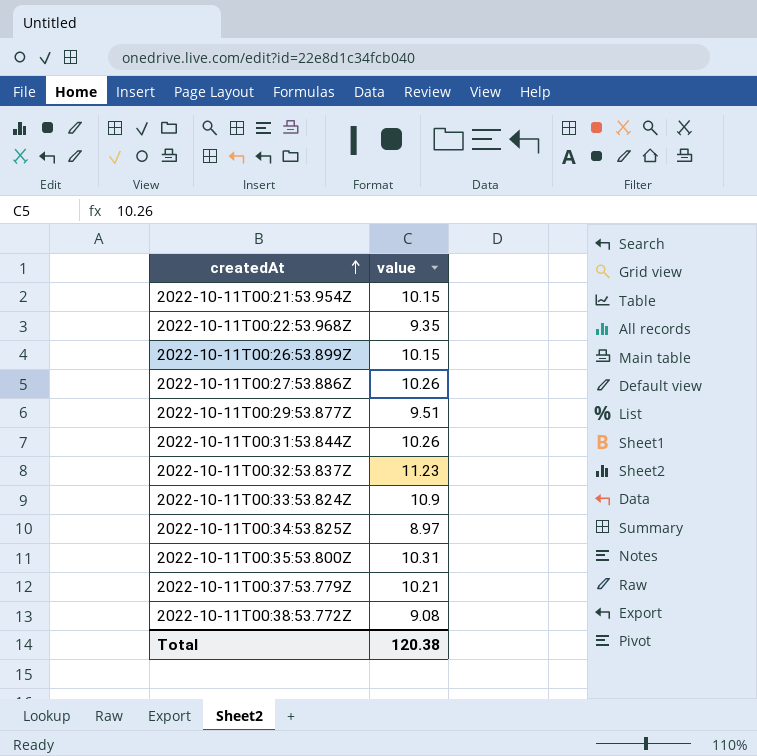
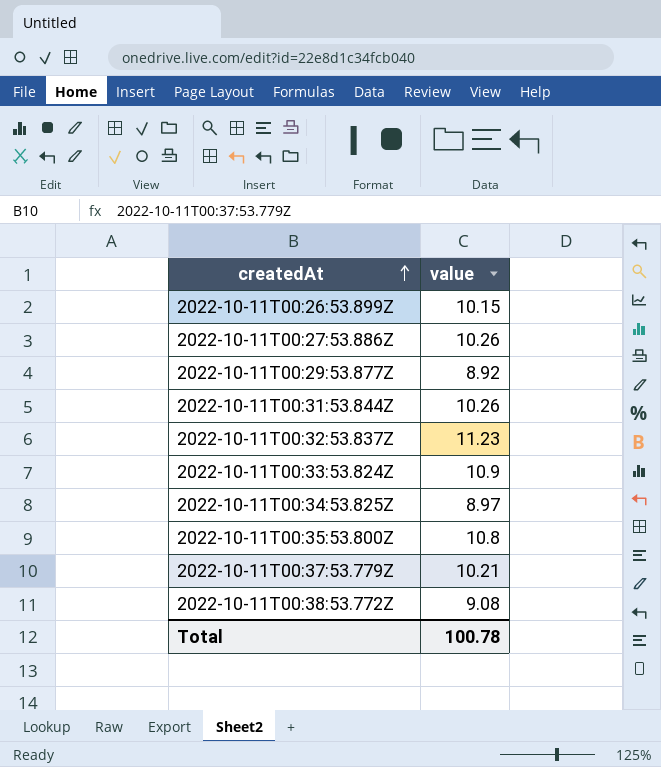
row 2022-10-11T00:21:53.954Z: 10.15 -> none
row 2022-10-11T00:22:53.968Z: 9.35 -> none
2022-10-11T00:29:53.877Z | value: 9.51 -> 8.92
2022-10-11T00:35:53.800Z | value: 10.31 -> 10.8
Total | value: 120.38 -> 100.78

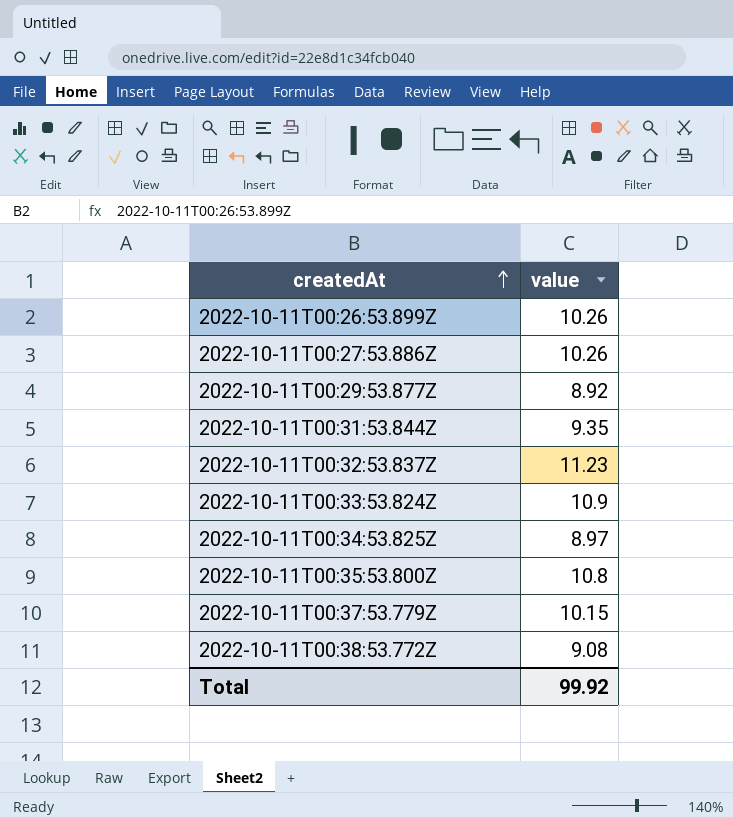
2022-10-11T00:26:53.899Z | value: 10.15 -> 10.26
2022-10-11T00:31:53.844Z | value: 10.26 -> 9.35
2022-10-11T00:37:53.779Z | value: 10.21 -> 10.15
Total | value: 100.78 -> 99.92

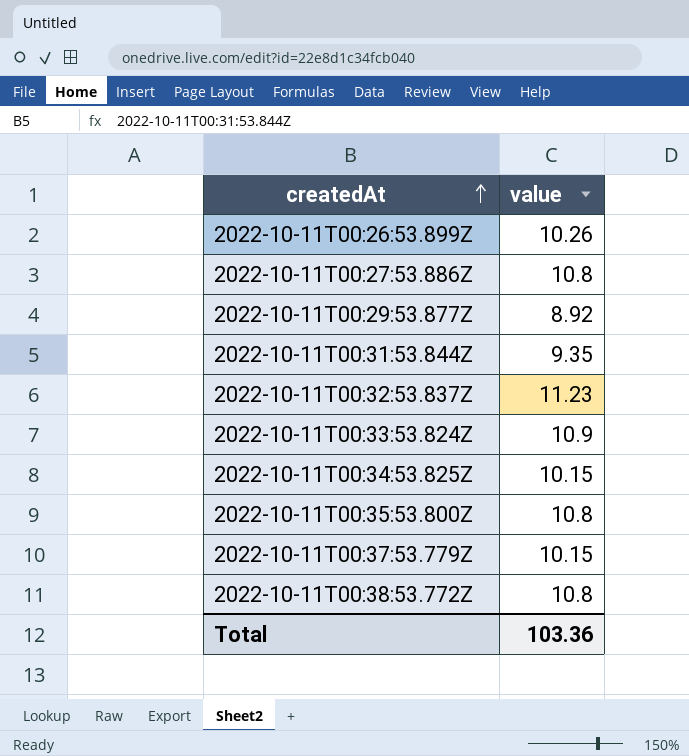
2022-10-11T00:27:53.886Z | value: 10.26 -> 10.8
2022-10-11T00:34:53.825Z | value: 8.97 -> 10.15
2022-10-11T00:38:53.772Z | value: 9.08 -> 10.8
Total | value: 99.92 -> 103.36

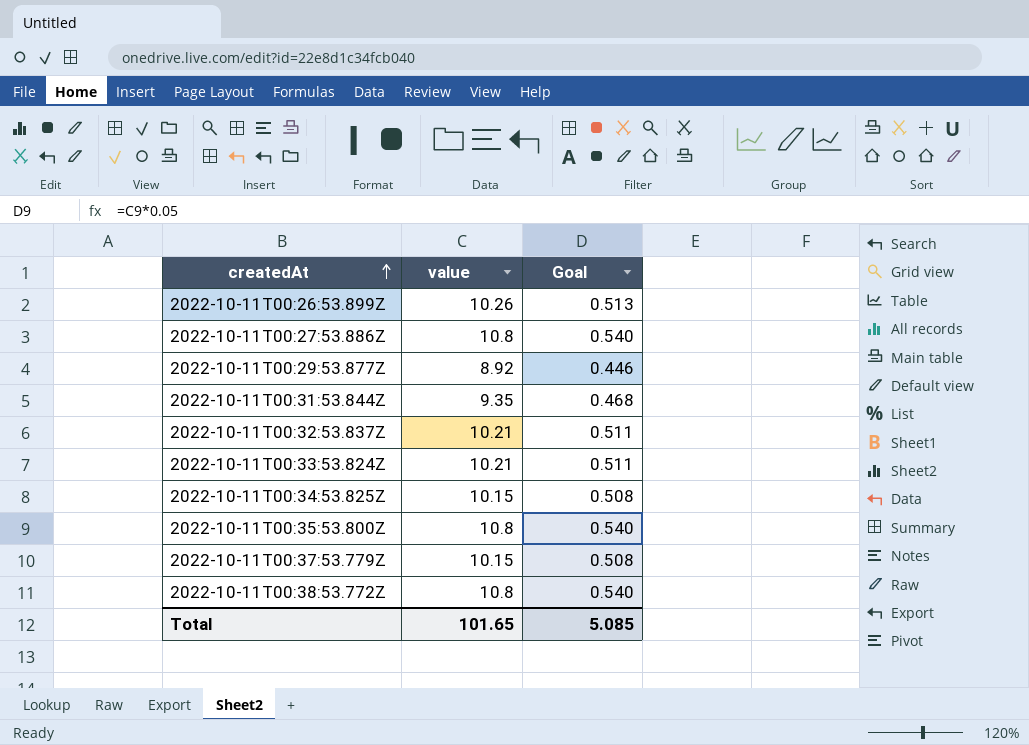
column Goal | formula: none -> [value] * 0.05
2022-10-11T00:32:53.837Z | value: 11.23 -> 10.21
2022-10-11T00:33:53.824Z | value: 10.9 -> 10.21
Total | value: 103.36 -> 101.65

